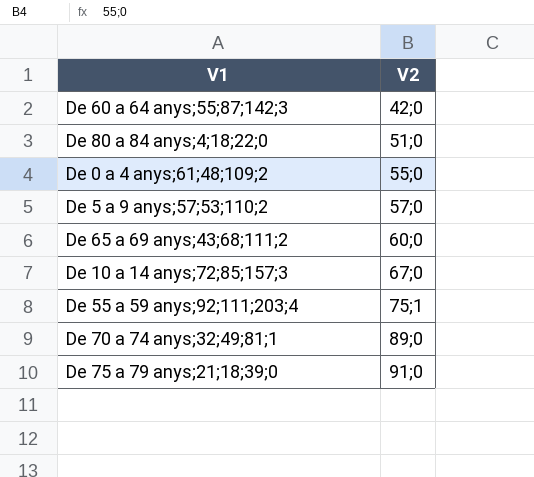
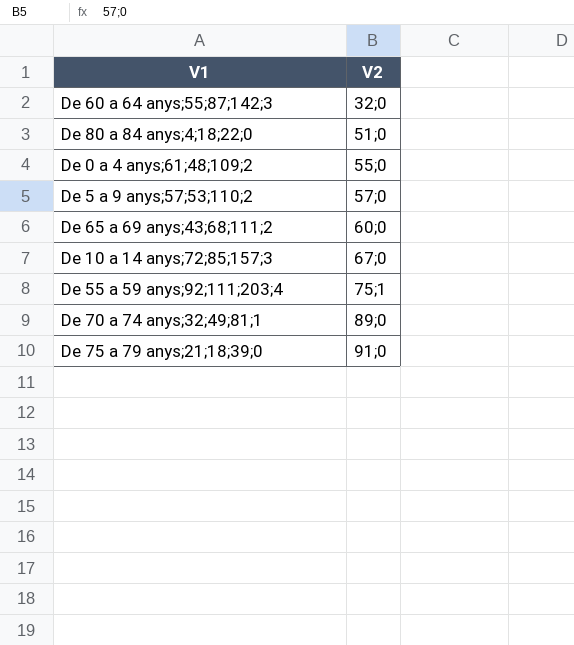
De 60 a 64 anys;55;87;142;3 | V2: 42;0 -> 32;0

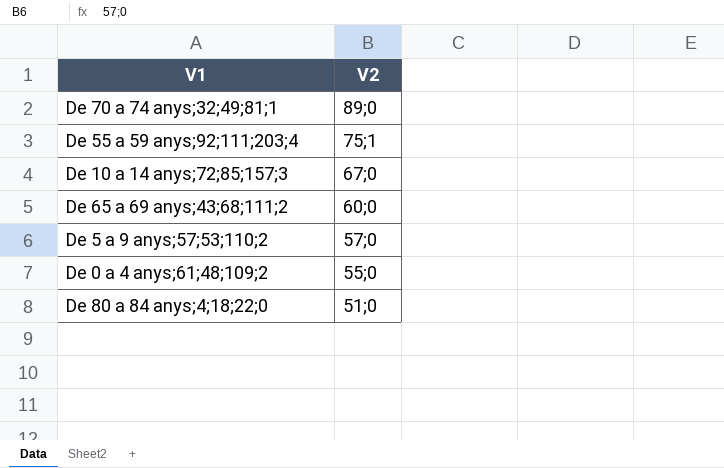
row order: V2 ascending -> V2 descending
row De 60 a 64 anys;55;87;142;3: 32;0 -> none
row De 75 a 79 anys;21;18;39;0: 91;0 -> none

